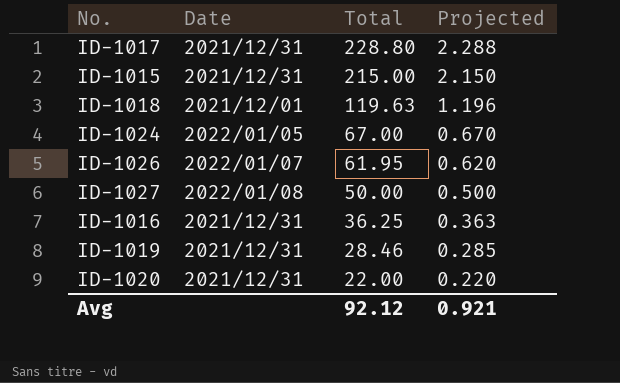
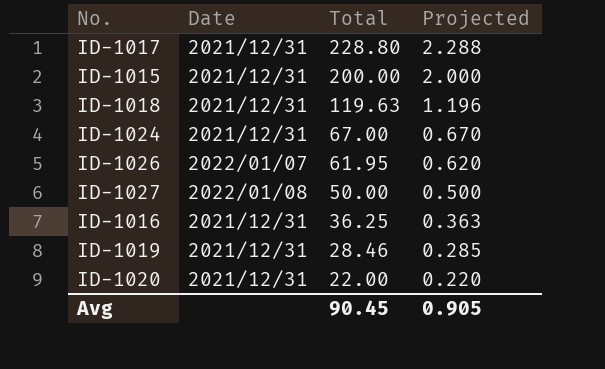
ID-1015 | Total: 215.00 -> 200.00
ID-1015 | Projected: 2.150 -> 2.000
ID-1018 | Date: 2021/12/01 -> 2021/12/31
ID-1024 | Date: 2022/01/05 -> 2021/12/31
Avg | Total: 92.12 -> 90.45
Avg | Projected: 0.921 -> 0.905

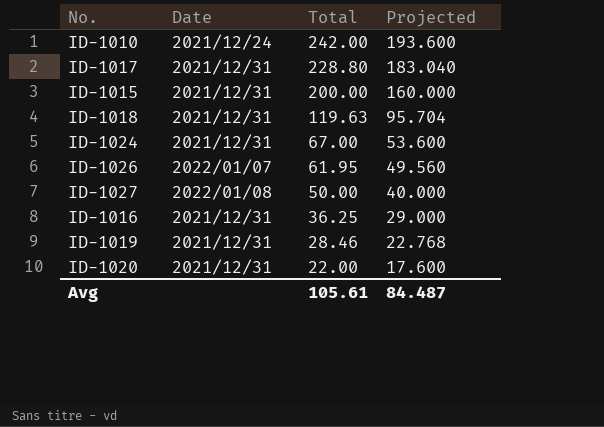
column Projected | formula: [Total] * 0.01 -> [Total] * 0.8
row ID-1010: none -> 2021/12/24 | 242.00 | 193.600
Avg | Total: 90.45 -> 105.61
Avg | Projected: 0.905 -> 84.487

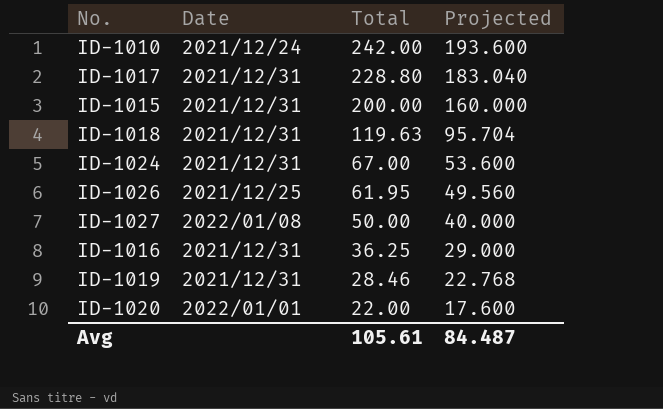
ID-1026 | Date: 2022/01/07 -> 2021/12/25
ID-1020 | Date: 2021/12/31 -> 2022/01/01

